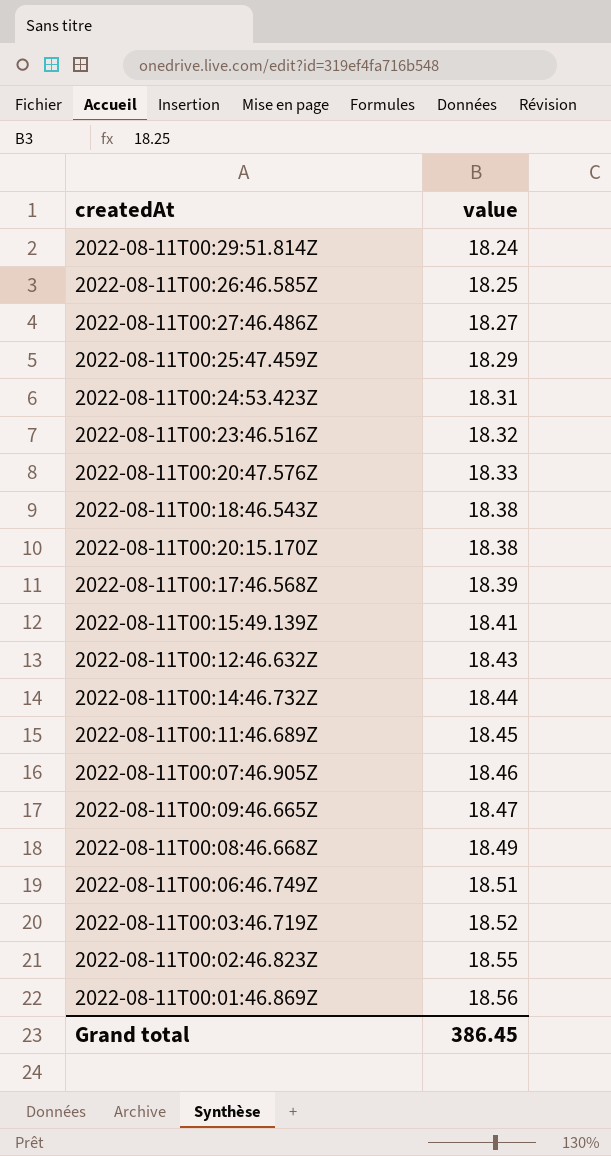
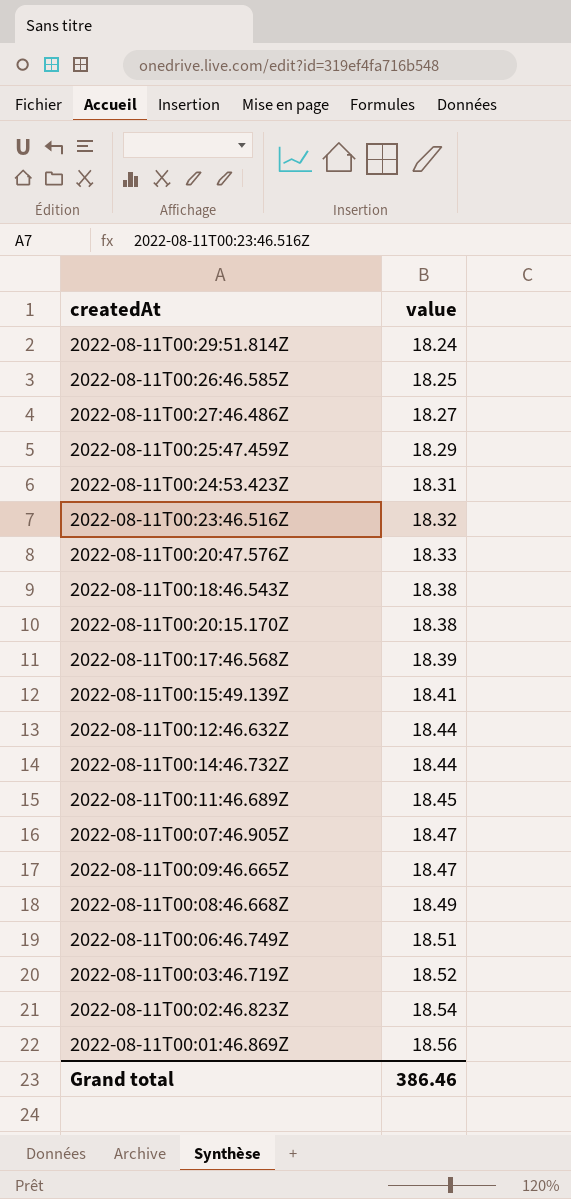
2022-08-11T00:12:46.632Z | value: 18.43 -> 18.44
2022-08-11T00:07:46.905Z | value: 18.46 -> 18.47
2022-08-11T00:02:46.823Z | value: 18.55 -> 18.54
Grand total | value: 386.45 -> 386.46

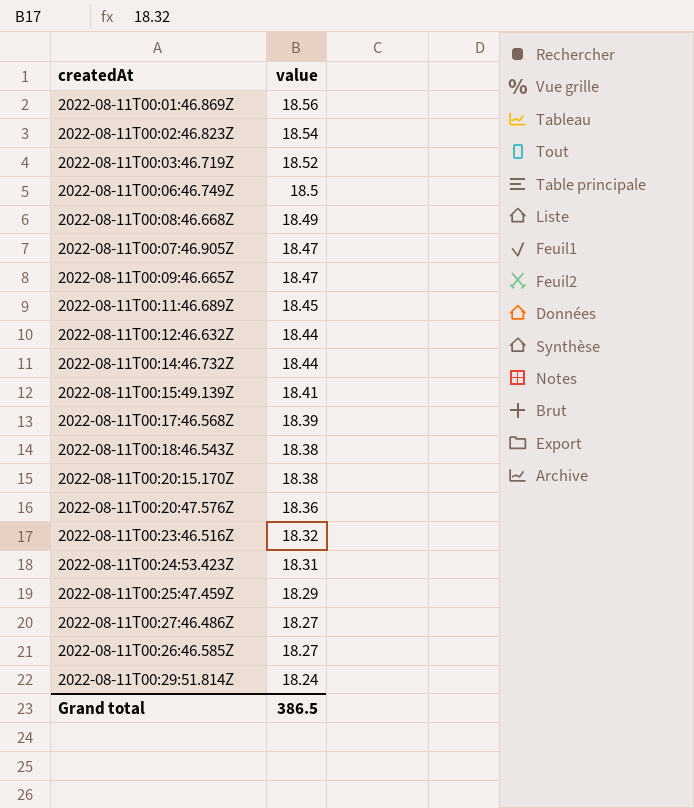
row order: value ascending -> value descending
2022-08-11T00:06:46.749Z | value: 18.51 -> 18.5
2022-08-11T00:20:47.576Z | value: 18.33 -> 18.36
2022-08-11T00:26:46.585Z | value: 18.25 -> 18.27
Grand total | value: 386.46 -> 386.5

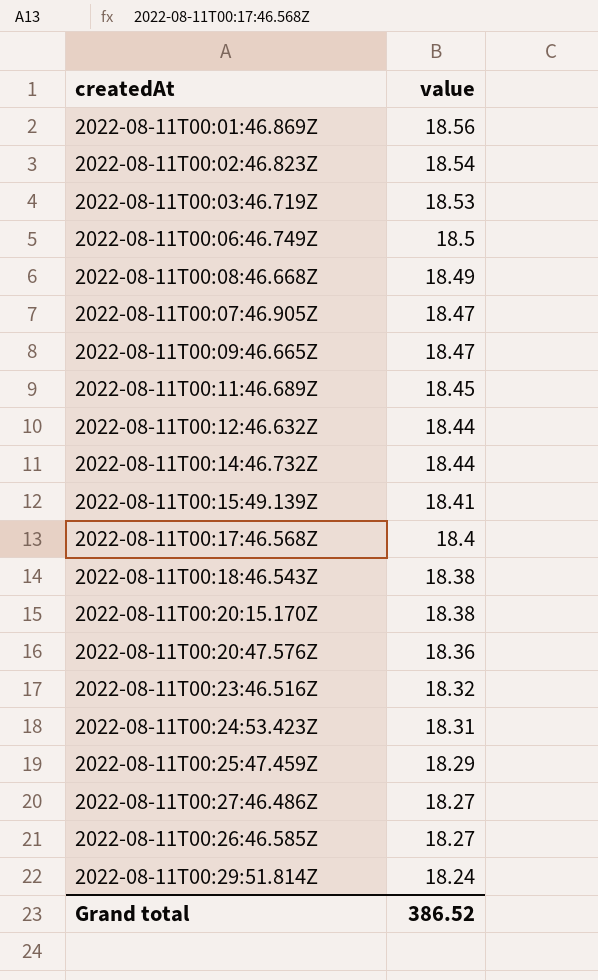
2022-08-11T00:03:46.719Z | value: 18.52 -> 18.53
2022-08-11T00:17:46.568Z | value: 18.39 -> 18.4
Grand total | value: 386.5 -> 386.52

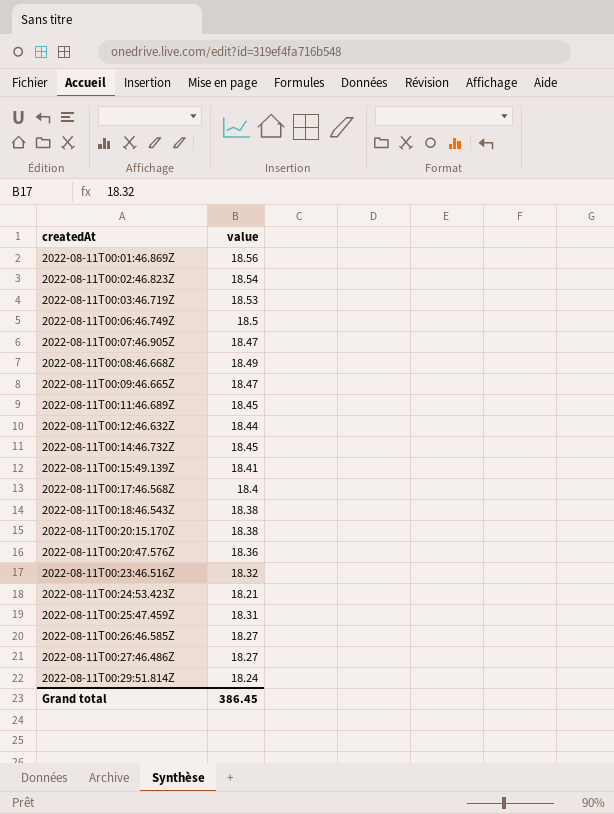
row order: value descending -> createdAt ascending
2022-08-11T00:14:46.732Z | value: 18.44 -> 18.45
2022-08-11T00:24:53.423Z | value: 18.31 -> 18.21
2022-08-11T00:25:47.459Z | value: 18.29 -> 18.31
Grand total | value: 386.52 -> 386.45

